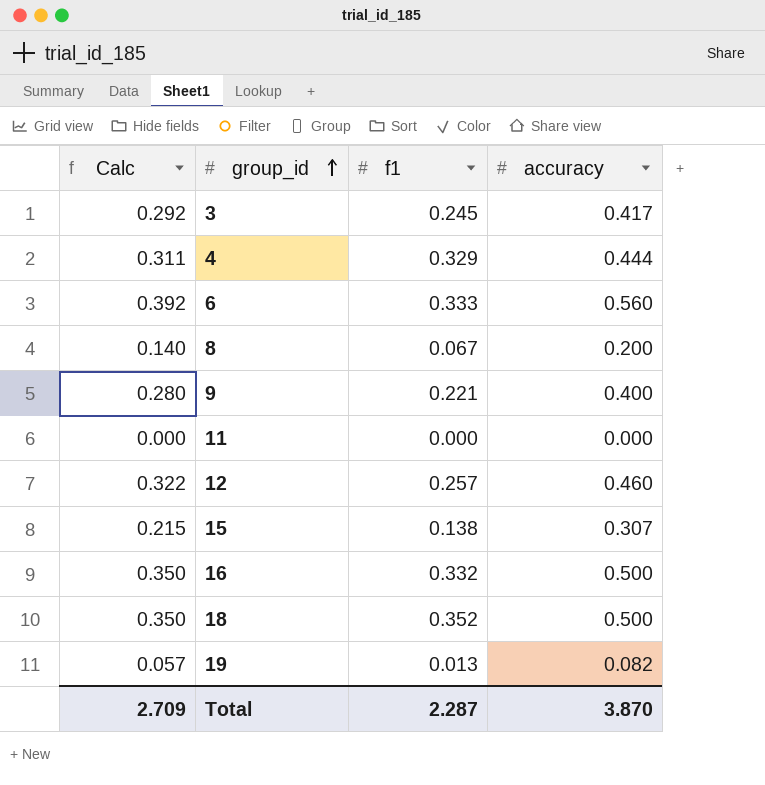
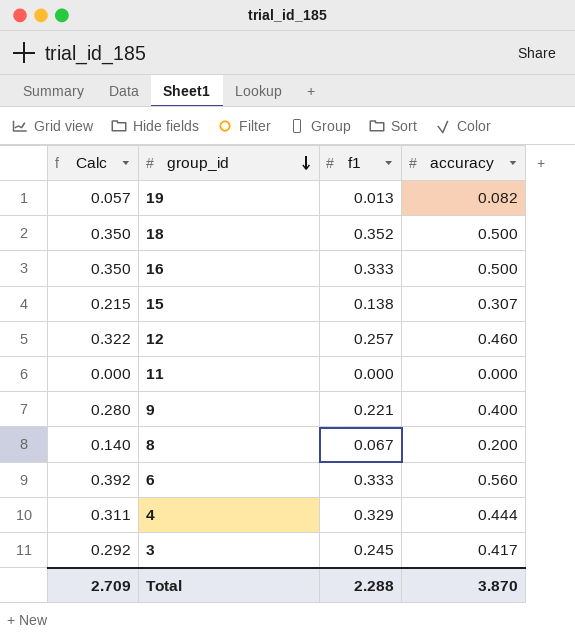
row order: group_id ascending -> group_id descending
16 | f1: 0.332 -> 0.333
Total | f1: 2.287 -> 2.288

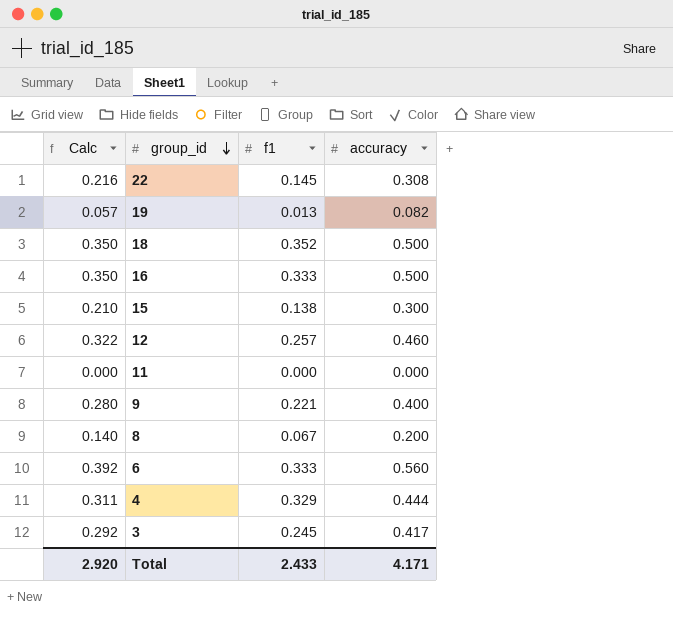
row 22: none -> 0.216 | 0.145 | 0.308
15 | Calc: 0.215 -> 0.210
15 | accuracy: 0.307 -> 0.300
Total | Calc: 2.709 -> 2.920
Total | f1: 2.288 -> 2.433
Total | accuracy: 3.870 -> 4.171

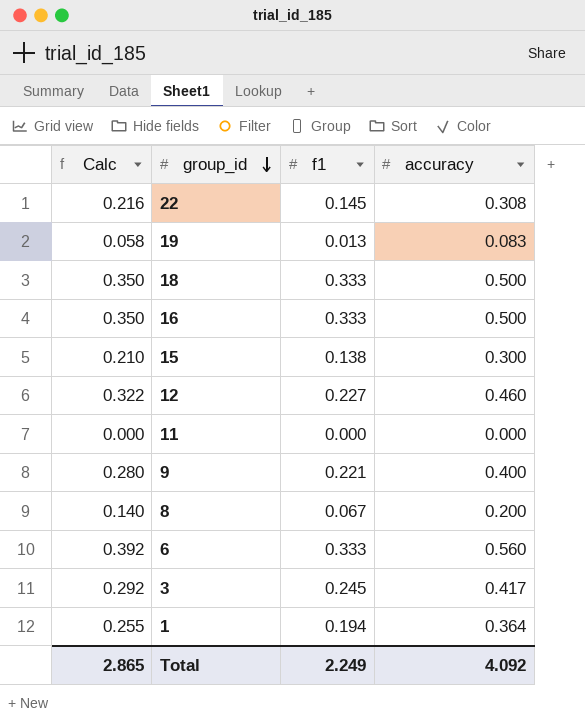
row 4: 0.311 | 0.329 | 0.444 -> none
19 | Calc: 0.057 -> 0.058
19 | accuracy: 0.082 -> 0.083
18 | f1: 0.352 -> 0.333
12 | f1: 0.257 -> 0.227
row 1: none -> 0.255 | 0.194 | 0.364
Total | Calc: 2.920 -> 2.865
Total | f1: 2.433 -> 2.249
Total | accuracy: 4.171 -> 4.092

